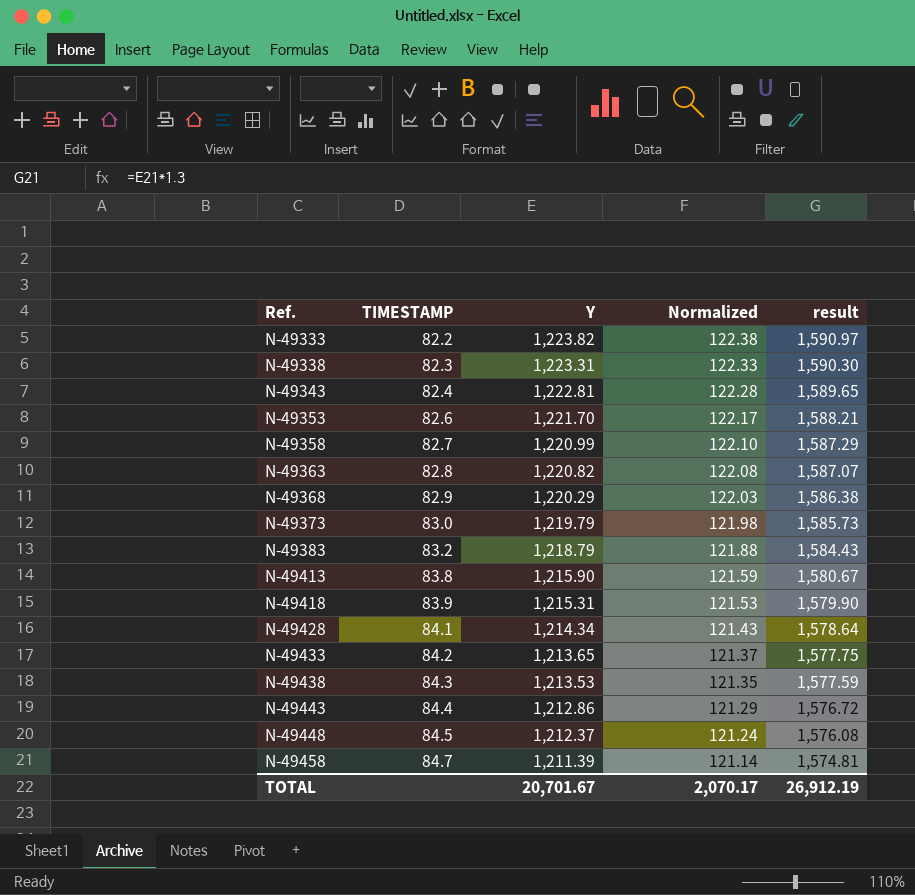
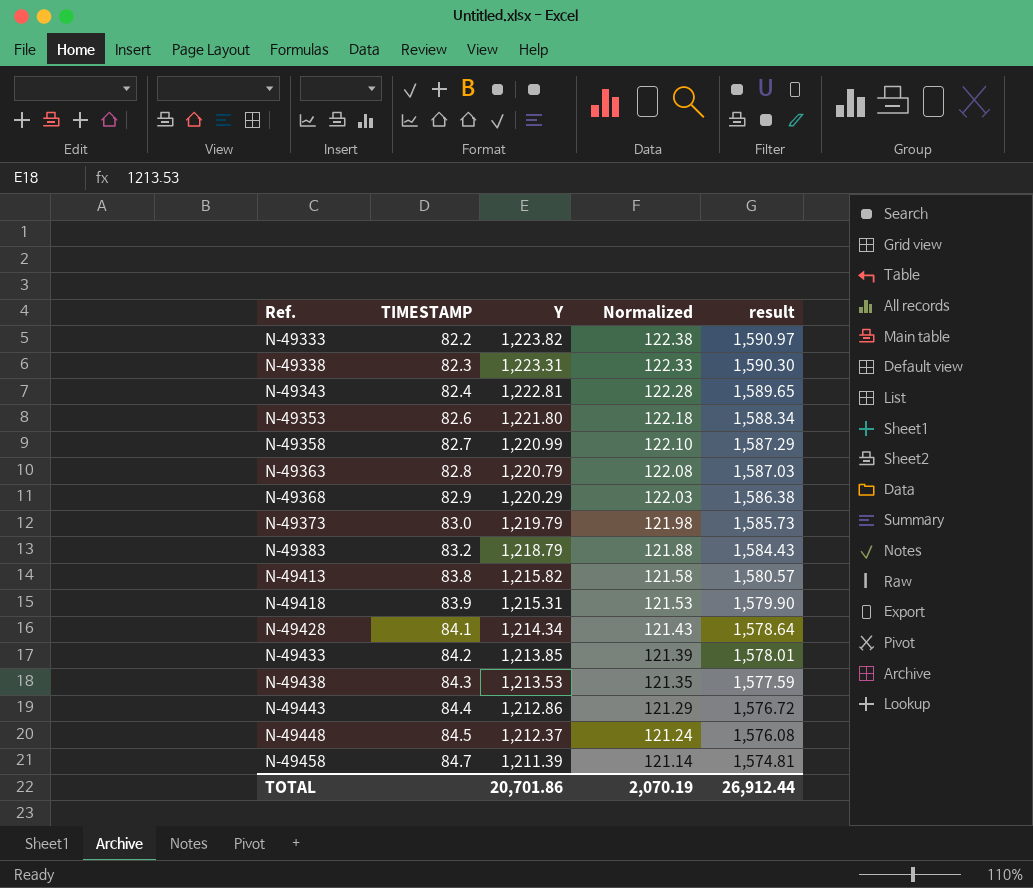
N-49353 | Y: 1,221.70 -> 1,221.80
N-49353 | Normalized: 122.17 -> 122.18
N-49353 | result: 1,588.21 -> 1,588.34
N-49363 | Y: 1,220.82 -> 1,220.79
N-49363 | result: 1,587.07 -> 1,587.03
N-49413 | Y: 1,215.90 -> 1,215.82
N-49413 | Normalized: 121.59 -> 121.58
N-49413 | result: 1,580.67 -> 1,580.57
N-49433 | Y: 1,213.65 -> 1,213.85
N-49433 | Normalized: 121.37 -> 121.39
N-49433 | result: 1,577.75 -> 1,578.01
TOTAL | Y: 20,701.67 -> 20,701.86
TOTAL | Normalized: 2,070.17 -> 2,070.19
TOTAL | result: 26,912.19 -> 26,912.44

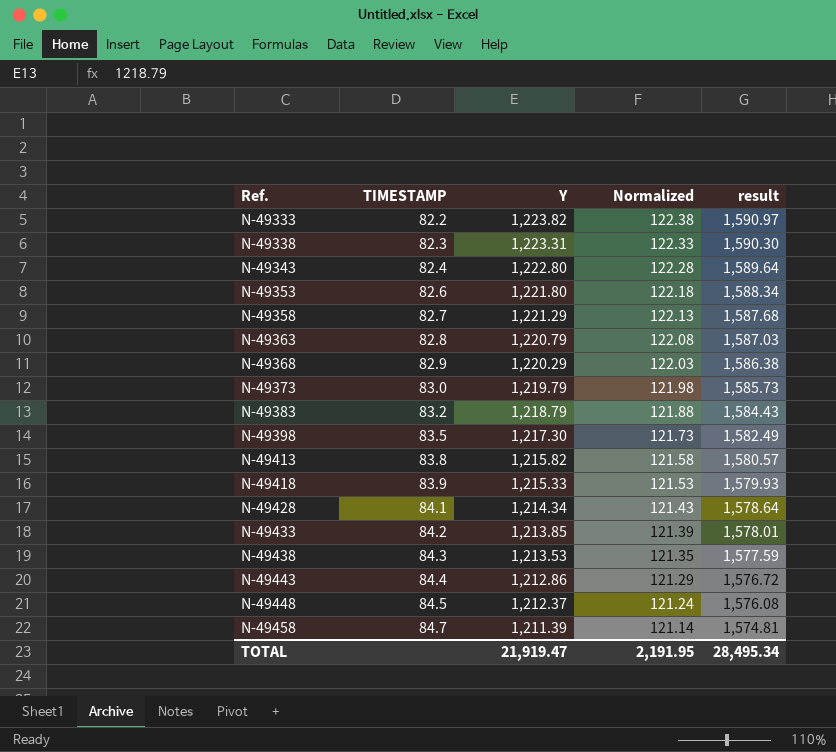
N-49343 | Y: 1,222.81 -> 1,222.80
N-49343 | result: 1,589.65 -> 1,589.64
N-49358 | Y: 1,220.99 -> 1,221.29
N-49358 | Normalized: 122.10 -> 122.13
N-49358 | result: 1,587.29 -> 1,587.68
row N-49398: none -> 83.5 | 1,217.30 | 121.73 | 1,582.49
N-49418 | Y: 1,215.31 -> 1,215.33
N-49418 | result: 1,579.90 -> 1,579.93
TOTAL | Y: 20,701.86 -> 21,919.47
TOTAL | Normalized: 2,070.19 -> 2,191.95
TOTAL | result: 26,912.44 -> 28,495.34

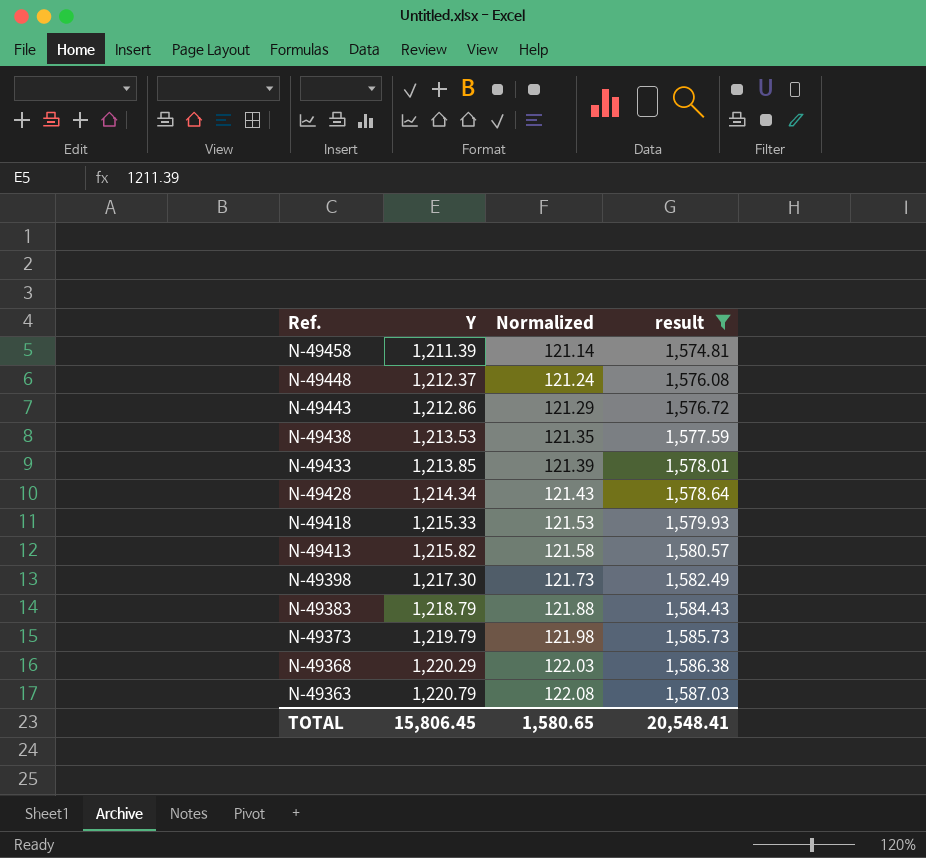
filter: none -> result <= 1,587.03
row order: Ref. ascending -> Ref. descending
column TIMESTAMP | position: 2 -> none
TOTAL | Y: 21,919.47 -> 15,806.45
TOTAL | Normalized: 2,191.95 -> 1,580.65
TOTAL | result: 28,495.34 -> 20,548.41

